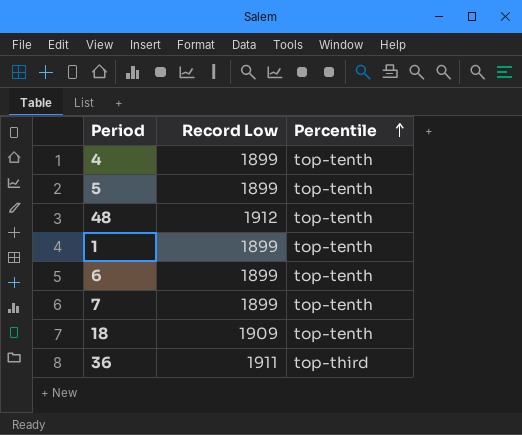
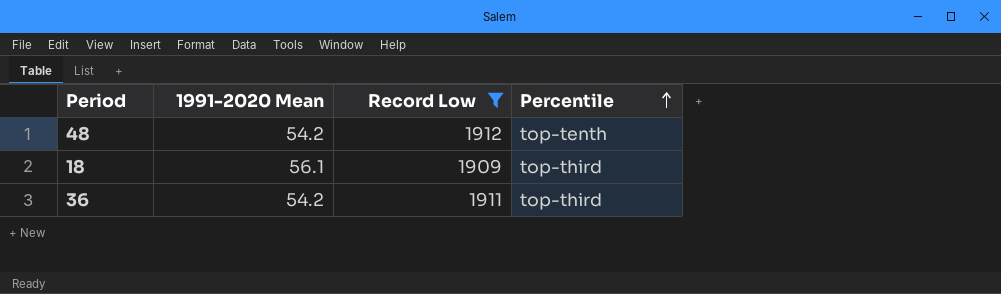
filter: none -> Record Low != 1899
column 1991-2020 Mean | position: none -> 2
18 | Percentile: top-tenth -> top-third

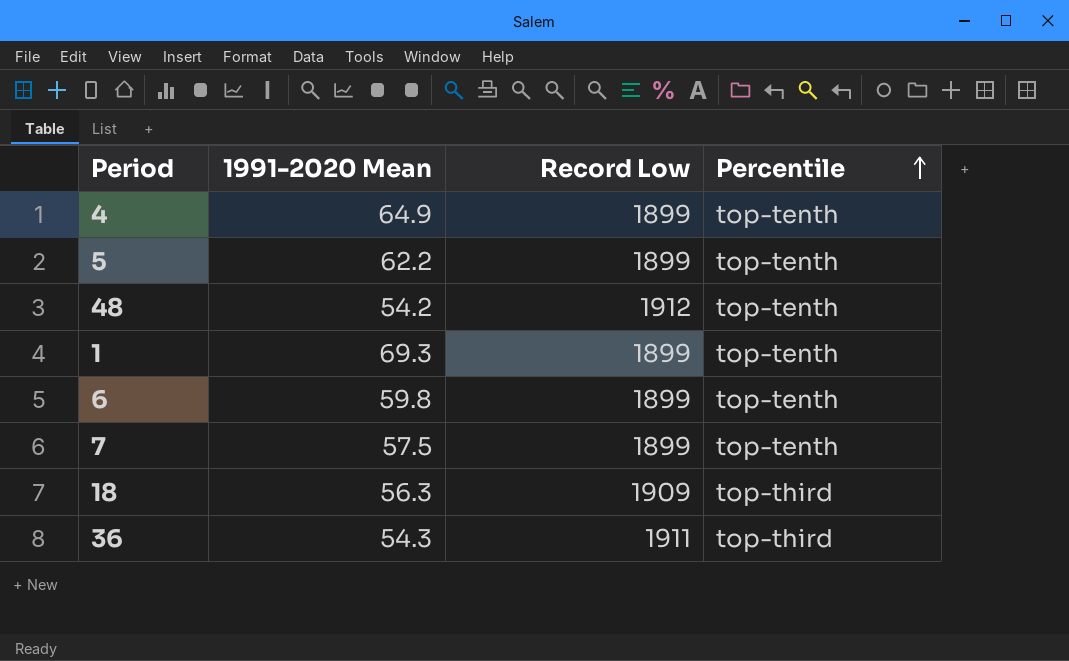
filter: Record Low != 1899 -> none
18 | 1991-2020 Mean: 56.1 -> 56.3
36 | 1991-2020 Mean: 54.2 -> 54.3

